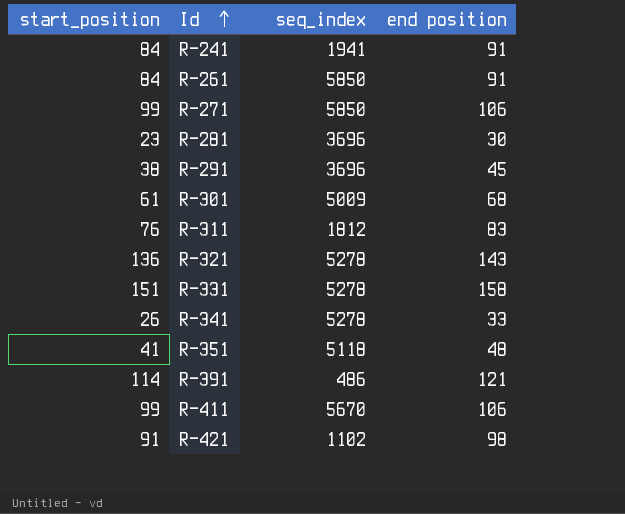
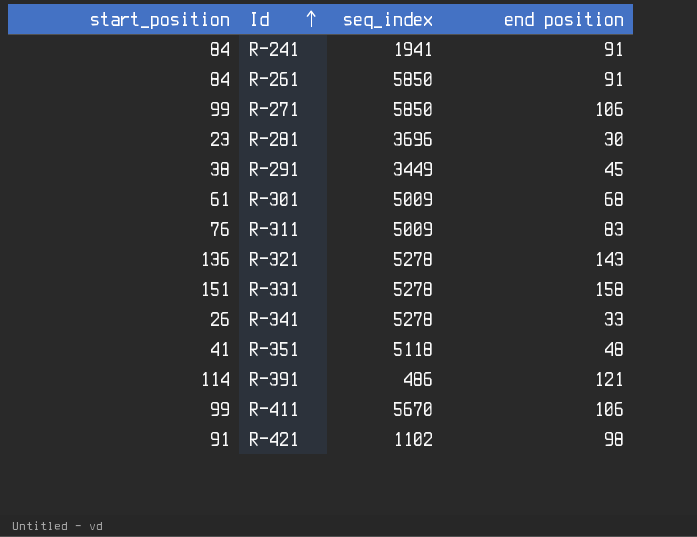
R-291 | seq_index: 3696 -> 3449
R-311 | seq_index: 1812 -> 5009

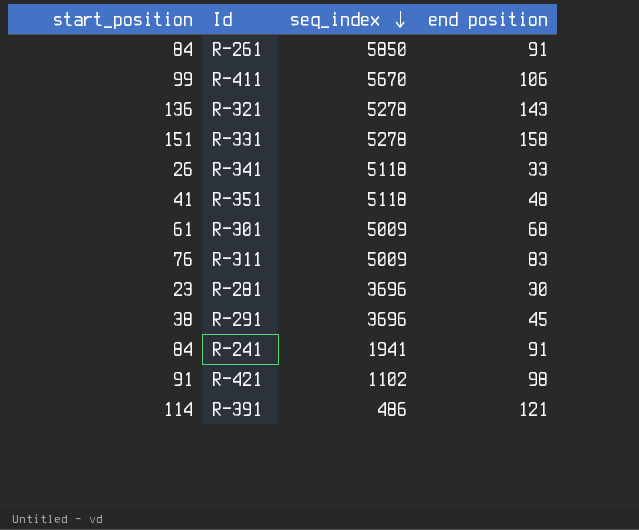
row order: Id ascending -> seq_index descending
row R-271: 99 | 5850 | 106 -> none
R-341 | seq_index: 5278 -> 5118
R-291 | seq_index: 3449 -> 3696

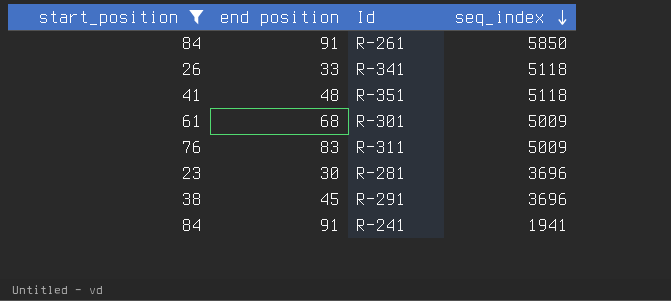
filter: none -> start_position <= 84
column end position | position: 4 -> 2

